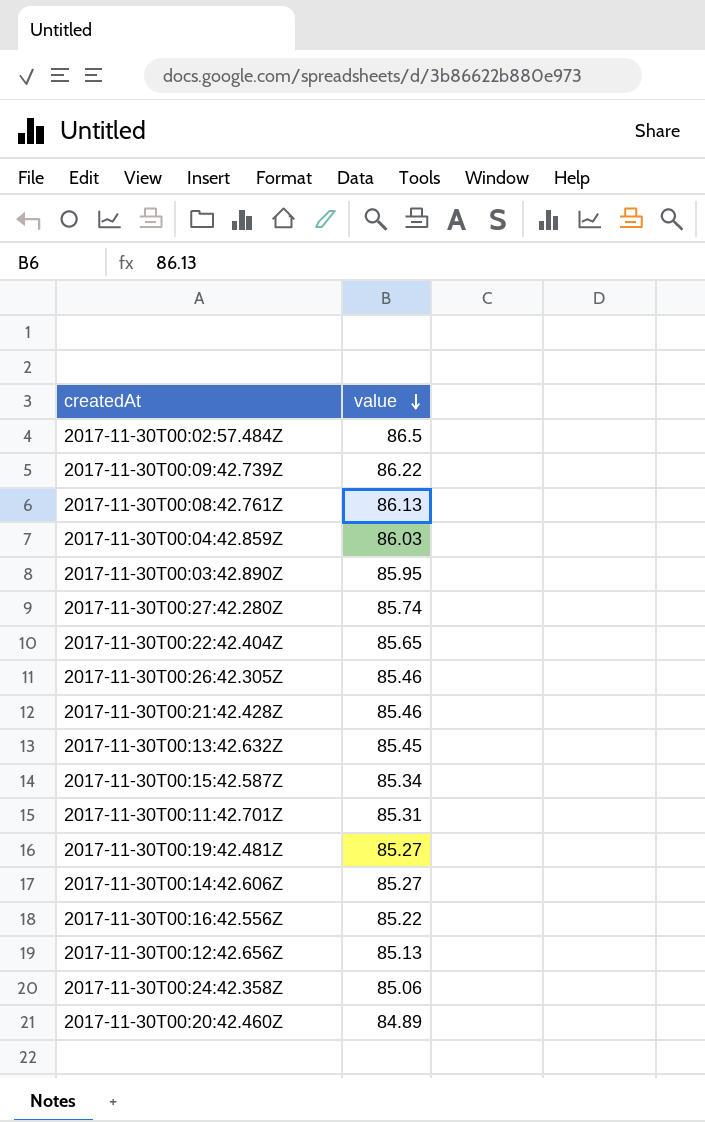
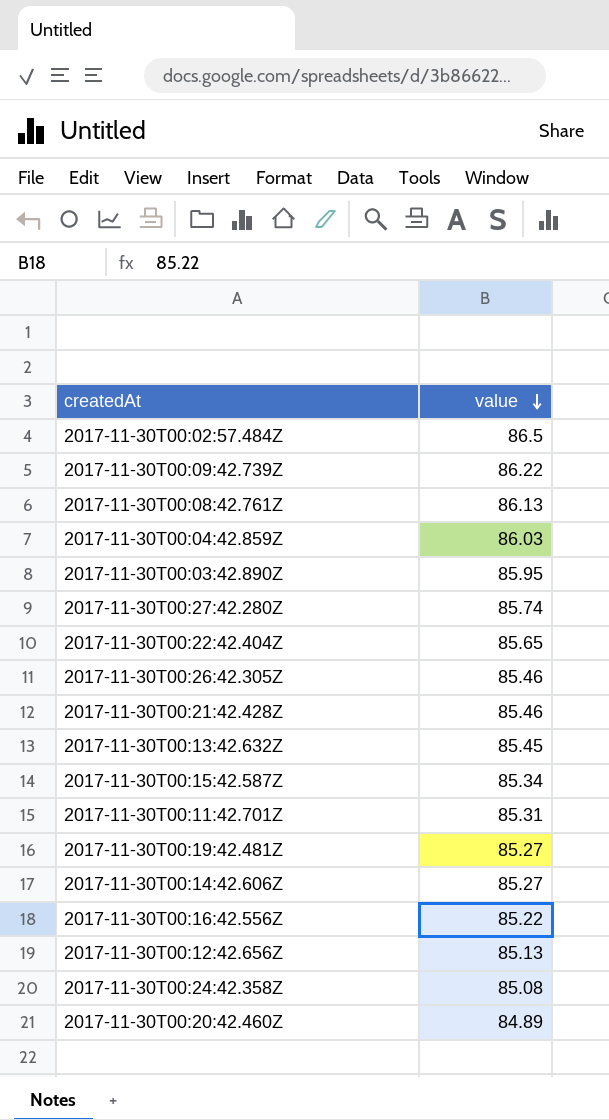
2017-11-30T00:24:42.358Z | value: 85.06 -> 85.08

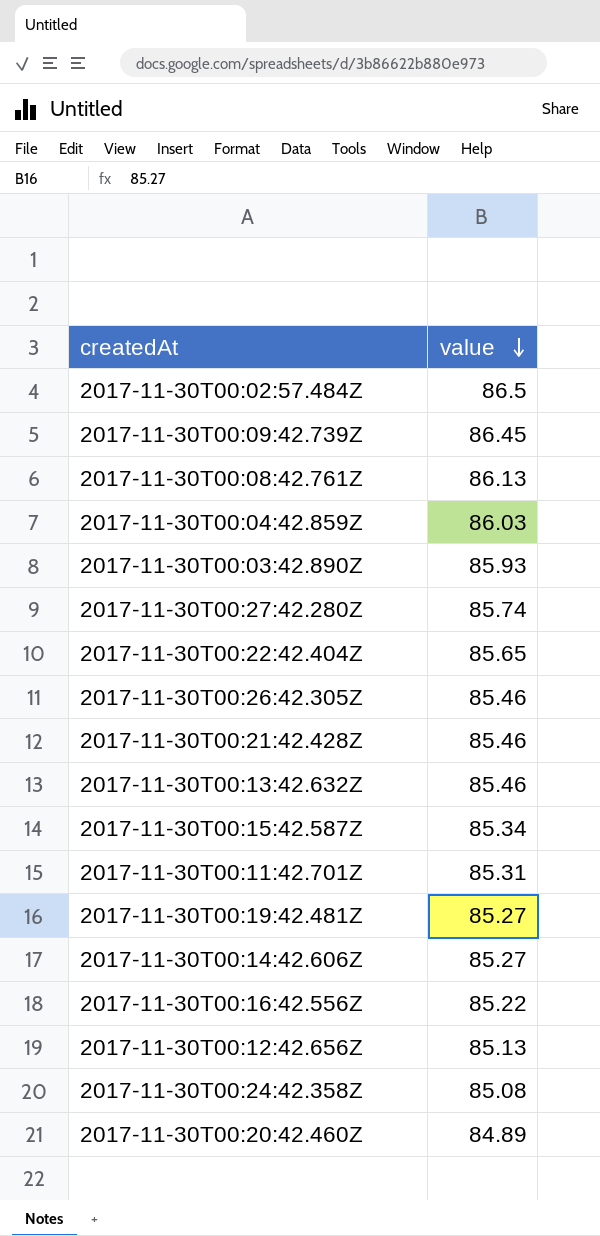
2017-11-30T00:09:42.739Z | value: 86.22 -> 86.45
2017-11-30T00:03:42.890Z | value: 85.95 -> 85.93
2017-11-30T00:13:42.632Z | value: 85.45 -> 85.46

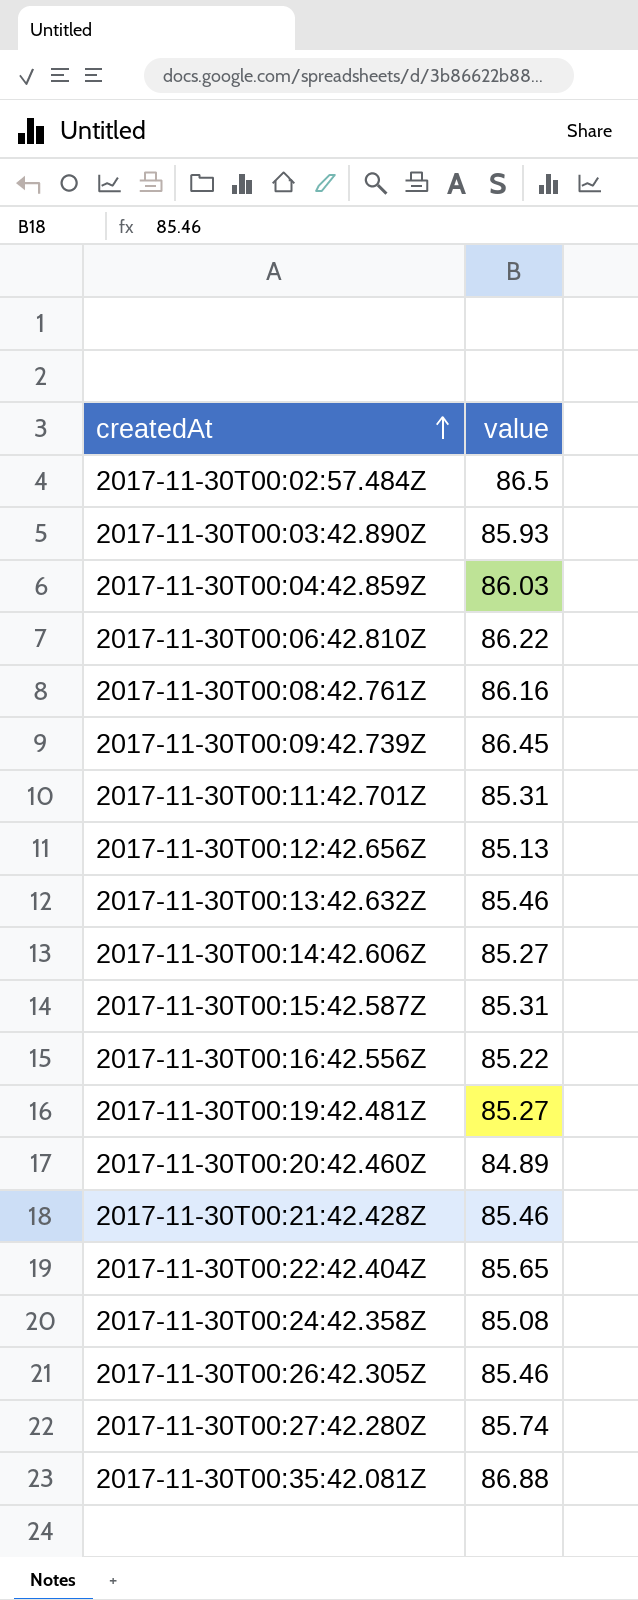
row order: value descending -> createdAt ascending
row 2017-11-30T00:06:42.810Z: none -> 86.22
2017-11-30T00:08:42.761Z | value: 86.13 -> 86.16
2017-11-30T00:15:42.587Z | value: 85.34 -> 85.31
row 2017-11-30T00:35:42.081Z: none -> 86.88

